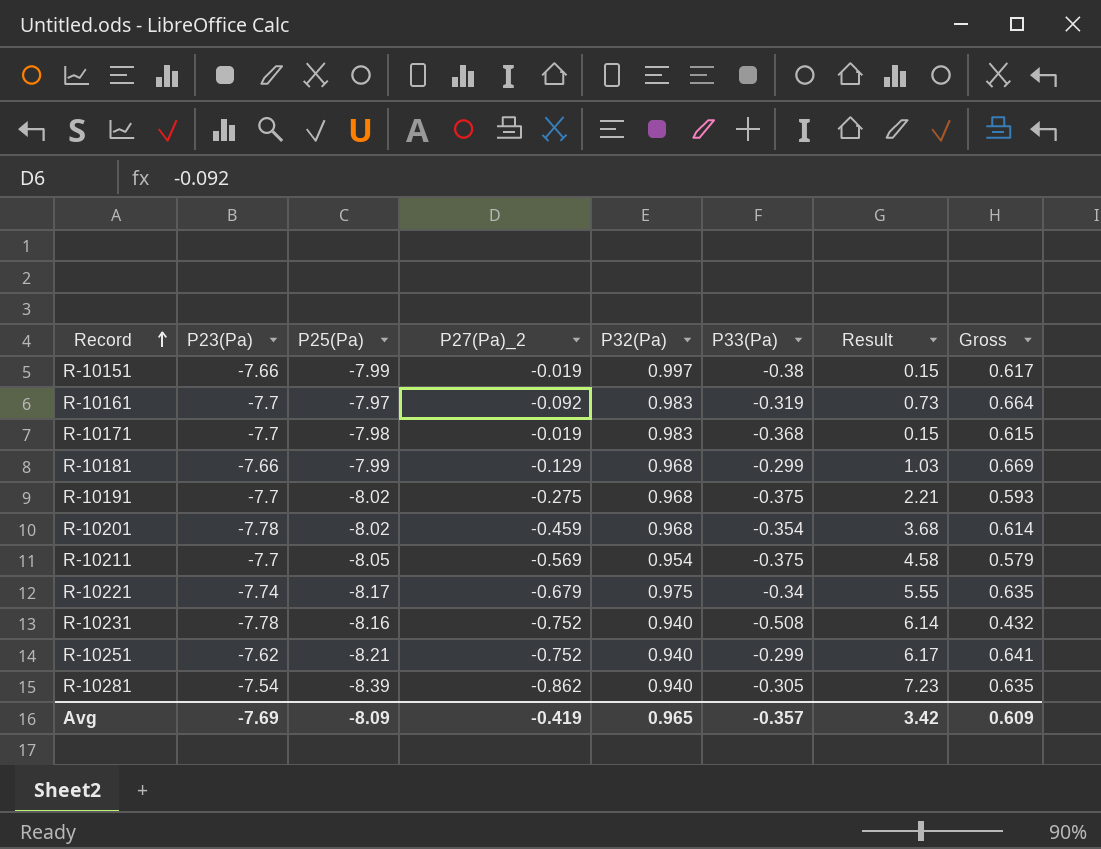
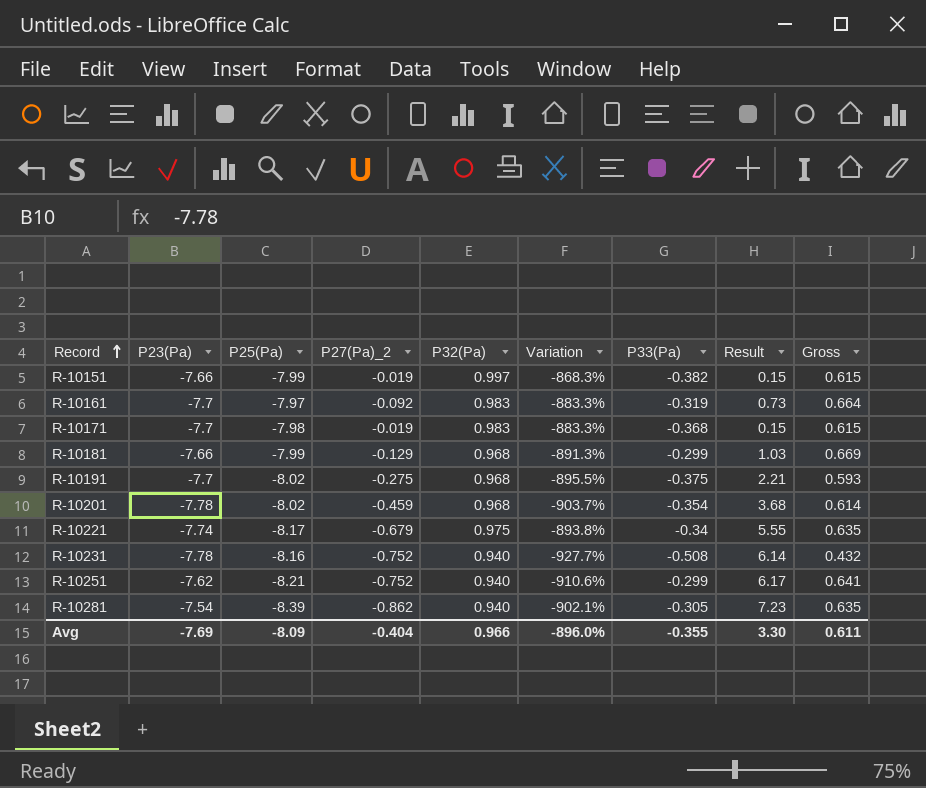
column Variation | formula: none -> ([P23(Pa)] - [P32(Pa)]) / [P32(Pa)]
row R-10211: -7.7 | -8.05 | -0.569 | 0.954 | -0.375 | 4.58 | 0.579 -> none
R-10151 | P33(Pa): -0.38 -> -0.382
R-10151 | Gross: 0.617 -> 0.615
Avg | P27(Pa)_2: -0.419 -> -0.404
Avg | P32(Pa): 0.965 -> 0.966
Avg | P33(Pa): -0.357 -> -0.355
Avg | Result: 3.42 -> 3.30
Avg | Gross: 0.609 -> 0.611

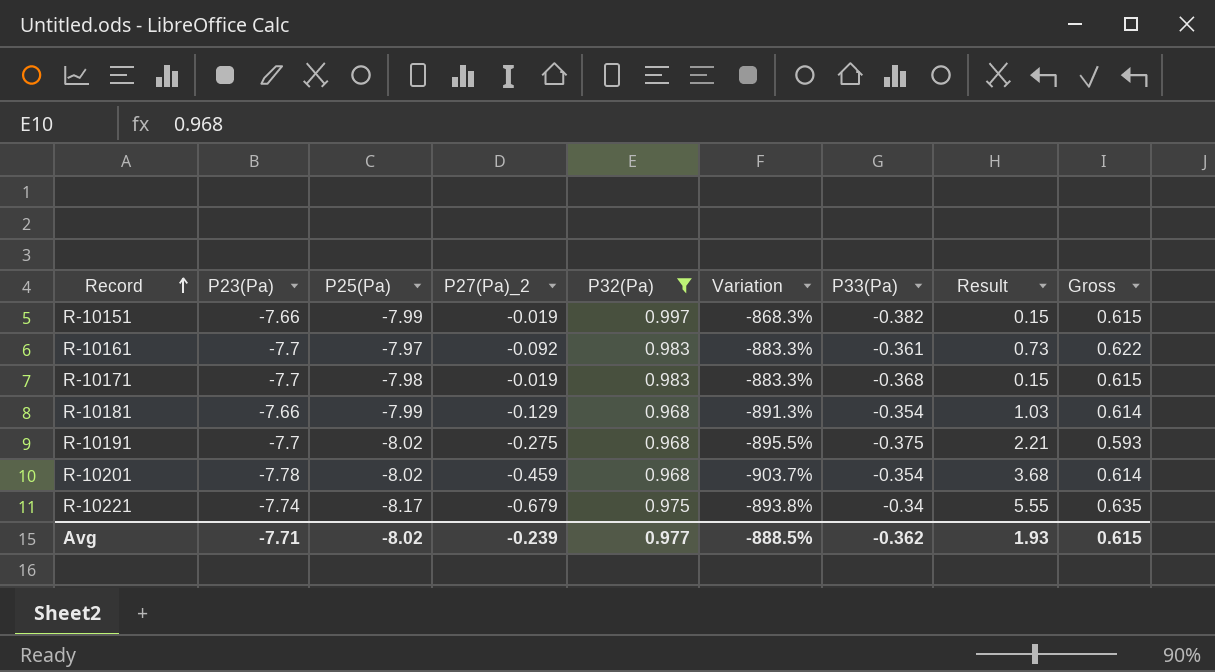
filter: none -> P32(Pa) != 0.940
R-10161 | P33(Pa): -0.319 -> -0.361
R-10161 | Gross: 0.664 -> 0.622
R-10181 | P33(Pa): -0.299 -> -0.354
R-10181 | Gross: 0.669 -> 0.614
Avg | P23(Pa): -7.69 -> -7.71
Avg | P25(Pa): -8.09 -> -8.02
Avg | P27(Pa)_2: -0.404 -> -0.239
Avg | P32(Pa): 0.966 -> 0.977
Avg | Variation: -896.0% -> -888.5%
Avg | P33(Pa): -0.355 -> -0.362
Avg | Result: 3.30 -> 1.93
Avg | Gross: 0.611 -> 0.615

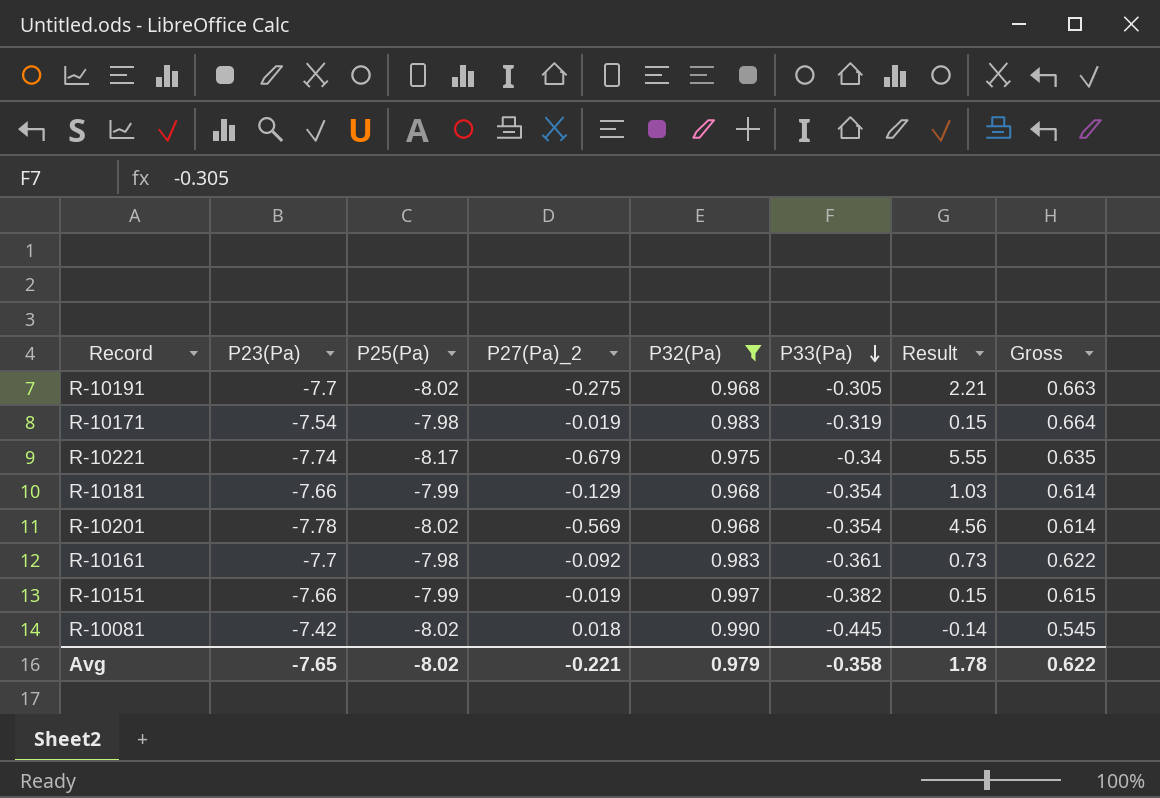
row order: Record ascending -> P33(Pa) descending
column Variation | formula: ([P23(Pa)] - [P32(Pa)]) / [P32(Pa)] -> none
R-10191 | P33(Pa): -0.375 -> -0.305
R-10191 | Gross: 0.593 -> 0.663
R-10171 | P23(Pa): -7.7 -> -7.54
R-10171 | P33(Pa): -0.368 -> -0.319
R-10171 | Gross: 0.615 -> 0.664
R-10201 | P27(Pa)_2: -0.459 -> -0.569
R-10201 | Result: 3.68 -> 4.56
R-10161 | P25(Pa): -7.97 -> -7.98
row R-10081: none -> -7.42 | -8.02 | 0.018 | 0.990 | -0.445 | -0.14 | 0.545
Avg | P23(Pa): -7.71 -> -7.65
Avg | P27(Pa)_2: -0.239 -> -0.221
Avg | P32(Pa): 0.977 -> 0.979
Avg | P33(Pa): -0.362 -> -0.358
Avg | Result: 1.93 -> 1.78
Avg | Gross: 0.615 -> 0.622

